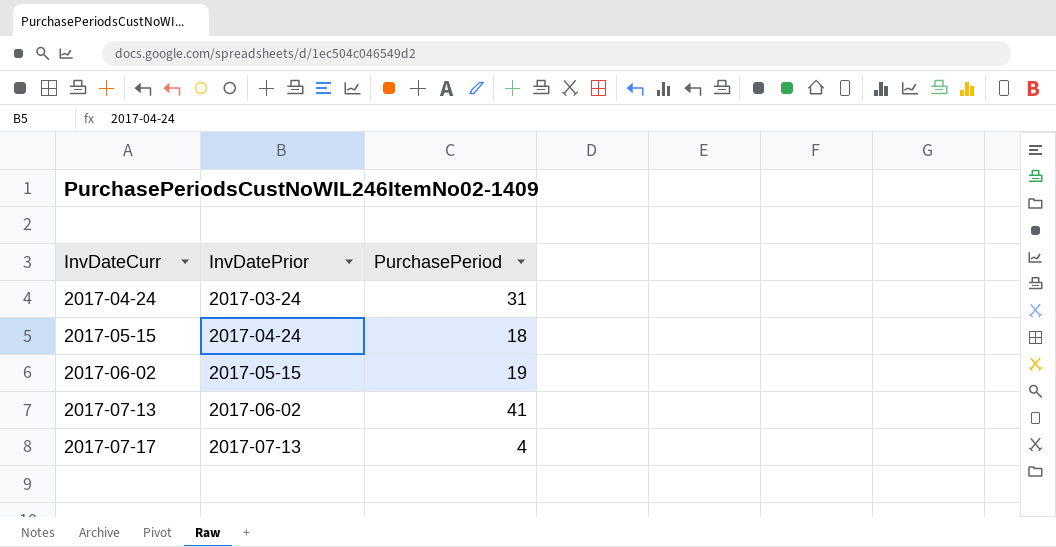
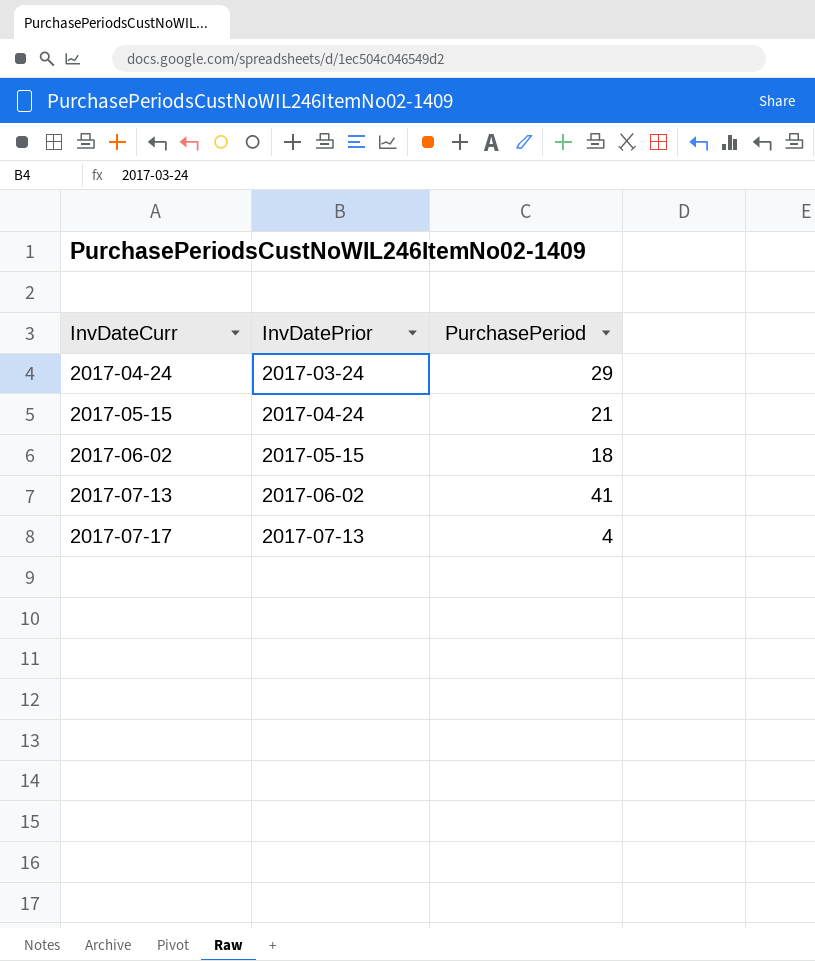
2017-04-24 | PurchasePeriod: 31 -> 29
2017-05-15 | PurchasePeriod: 18 -> 21
2017-06-02 | PurchasePeriod: 19 -> 18

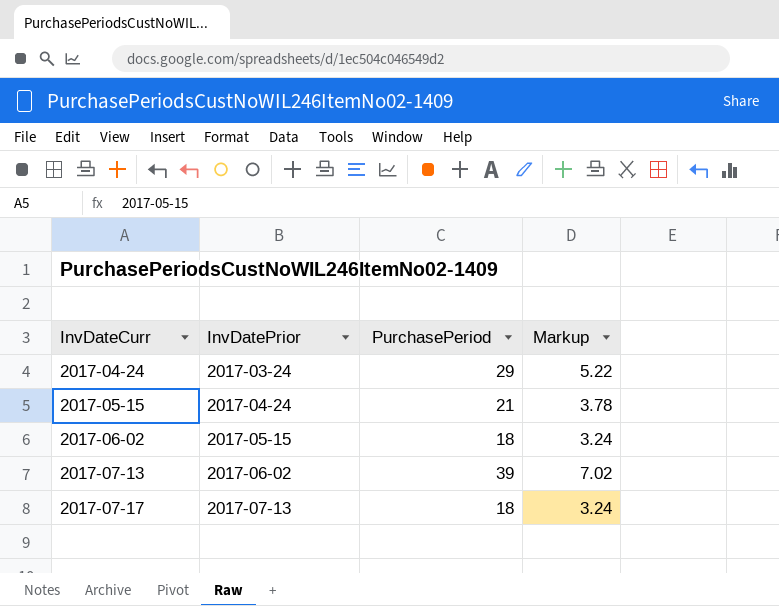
column Markup | formula: none -> [PurchasePeriod] * 0.18
2017-07-13 | PurchasePeriod: 41 -> 39
2017-07-17 | PurchasePeriod: 4 -> 18

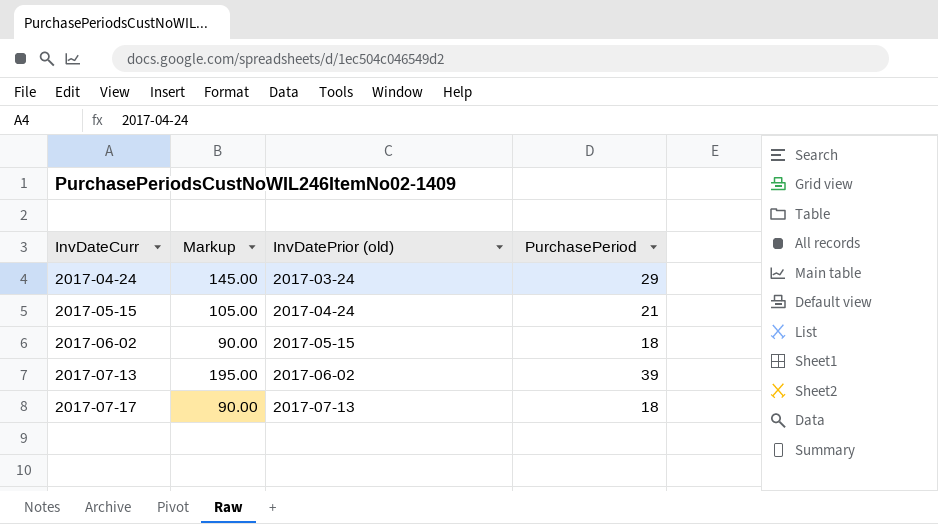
column Markup | formula: [PurchasePeriod] * 0.18 -> [PurchasePeriod] * 5
column Markup | position: 4 -> 2
column name: InvDatePrior -> InvDatePrior (old)

